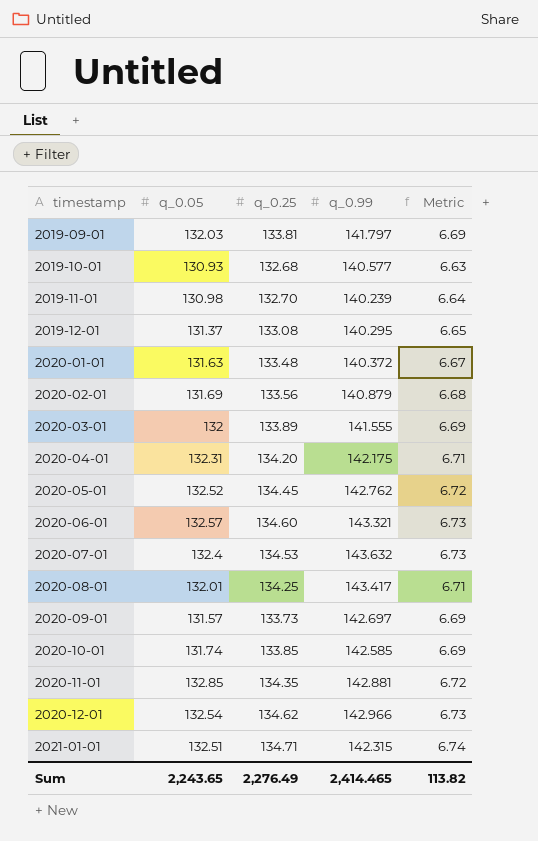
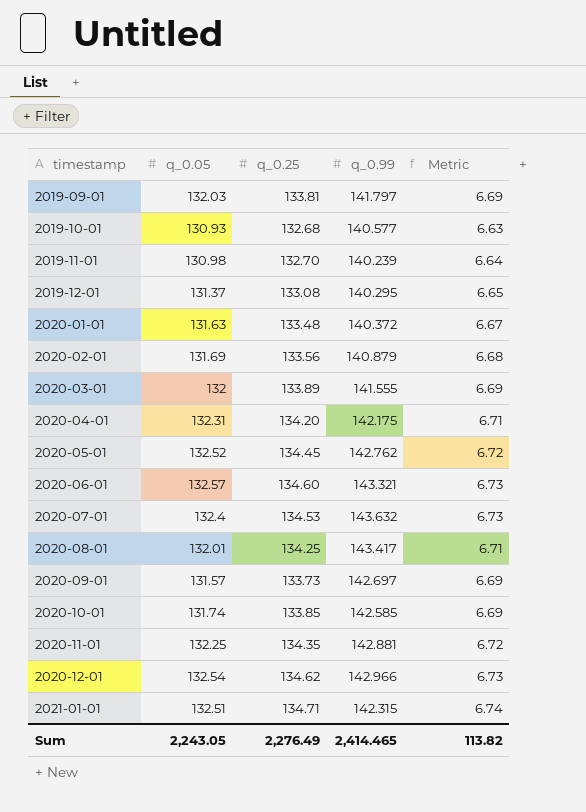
2020-11-01 | q_0.05: 132.85 -> 132.25
Sum | q_0.05: 2,243.65 -> 2,243.05

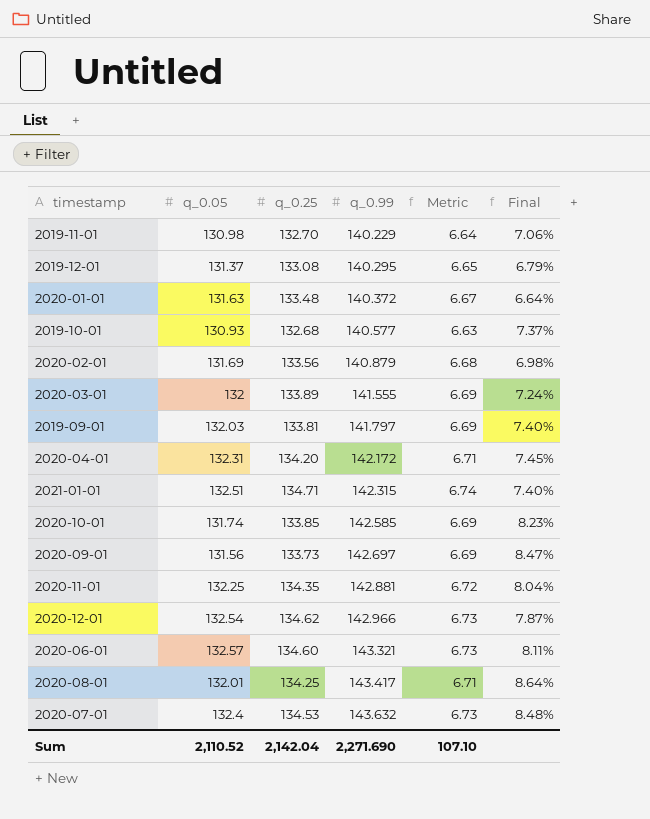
row order: timestamp ascending -> q_0.99 ascending
column Final | formula: none -> ([q_0.99] - [q_0.05]) / [q_0.05]
row 2020-05-01: 132.52 | 134.45 | 142.762 | 6.72 -> none
2019-11-01 | q_0.99: 140.239 -> 140.229
2020-04-01 | q_0.99: 142.175 -> 142.172
2020-09-01 | q_0.05: 131.57 -> 131.56
Sum | q_0.05: 2,243.05 -> 2,110.52
Sum | q_0.25: 2,276.49 -> 2,142.04
Sum | q_0.99: 2,414.465 -> 2,271.690
Sum | Metric: 113.82 -> 107.10

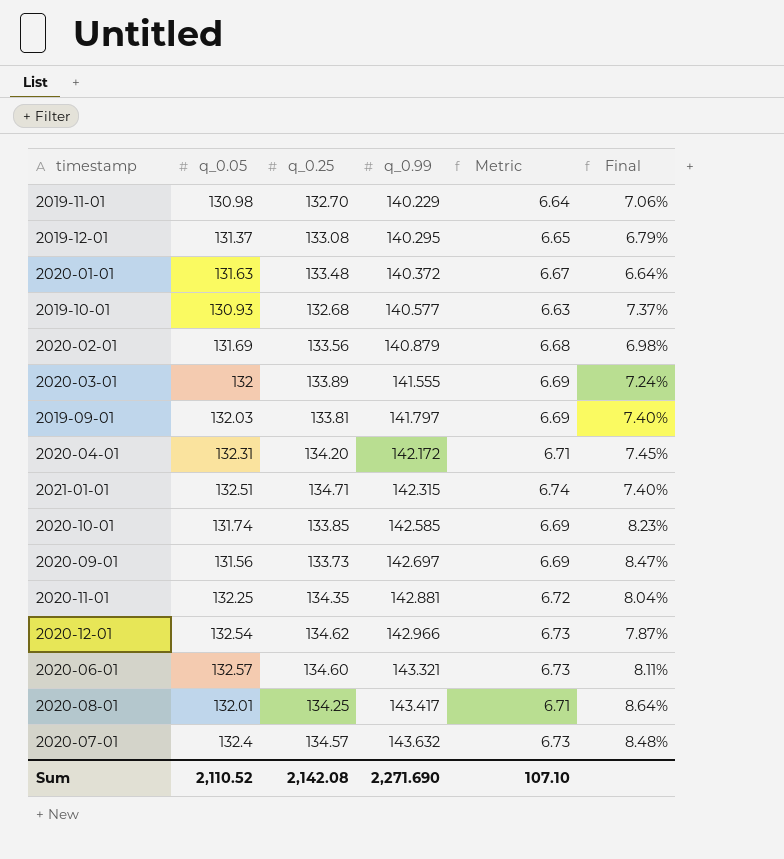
2020-07-01 | q_0.25: 134.53 -> 134.57
Sum | q_0.25: 2,142.04 -> 2,142.08

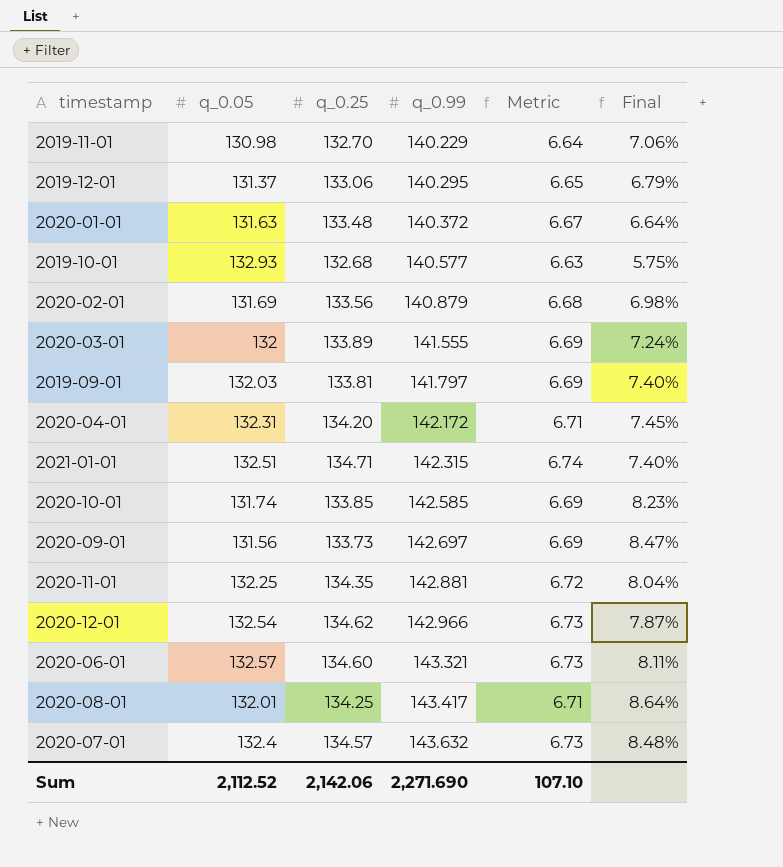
2019-12-01 | q_0.25: 133.08 -> 133.06
2019-10-01 | q_0.05: 130.93 -> 132.93
2019-10-01 | Final: 7.37% -> 5.75%
Sum | q_0.05: 2,110.52 -> 2,112.52
Sum | q_0.25: 2,142.08 -> 2,142.06

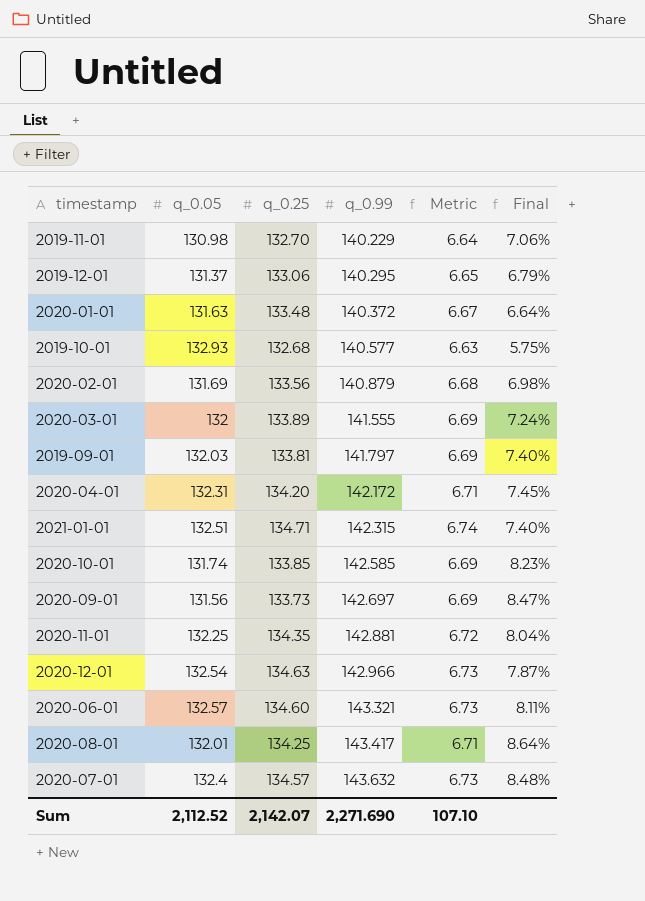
2020-12-01 | q_0.25: 134.62 -> 134.63
Sum | q_0.25: 2,142.06 -> 2,142.07

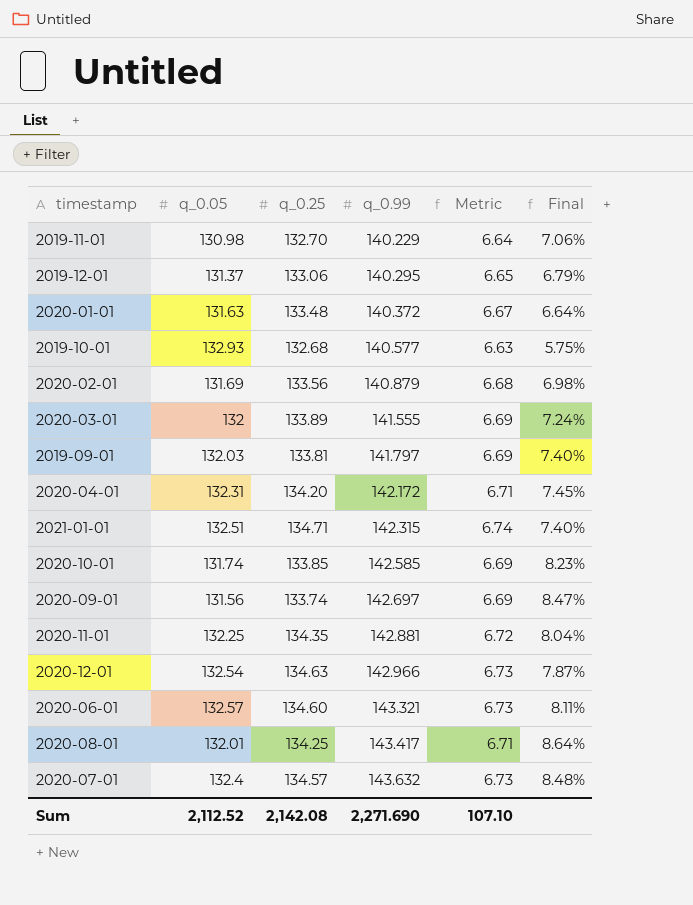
2020-09-01 | q_0.25: 133.73 -> 133.74
Sum | q_0.25: 2,142.07 -> 2,142.08

